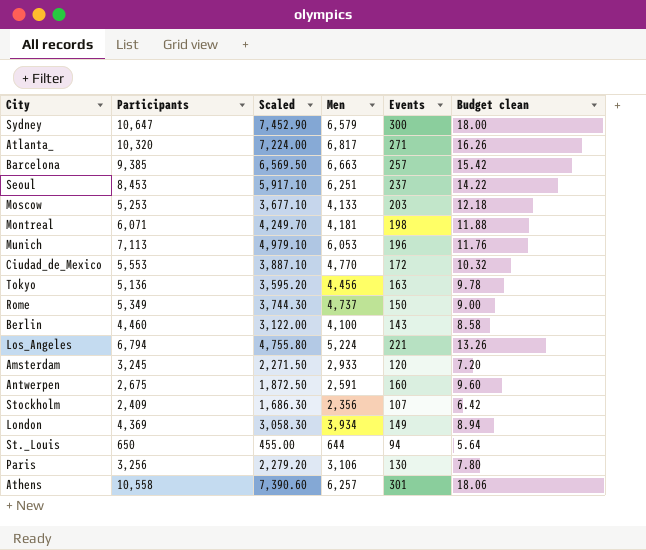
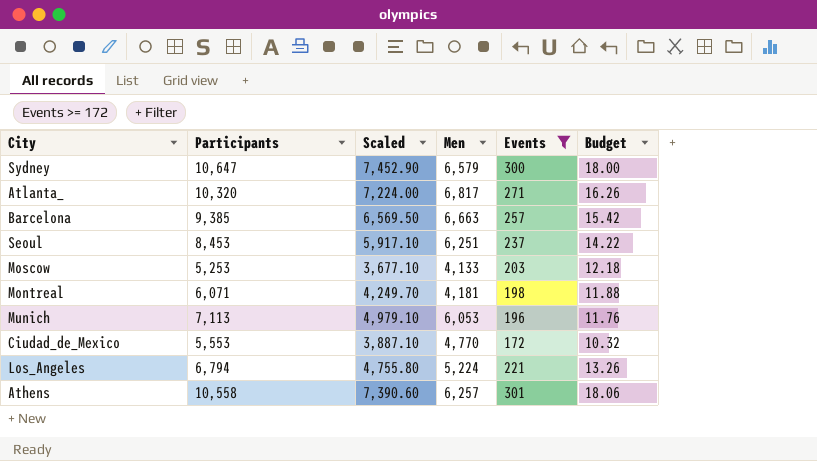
filter: none -> Events >= 172
column name: Budget clean -> Budget

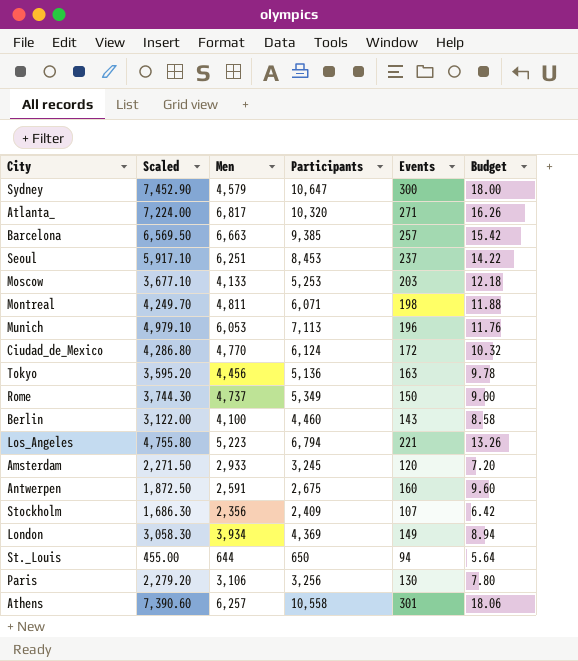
filter: Events >= 172 -> none
column Participants | position: 2 -> 4
Sydney | Men: 6,579 -> 4,579
Montreal | Men: 4,181 -> 4,811
Ciudad_de_Mexico | Scaled: 3,887.10 -> 4,286.80
Ciudad_de_Mexico | Participants: 5,553 -> 6,124
Los_Angeles | Men: 5,224 -> 5,223

